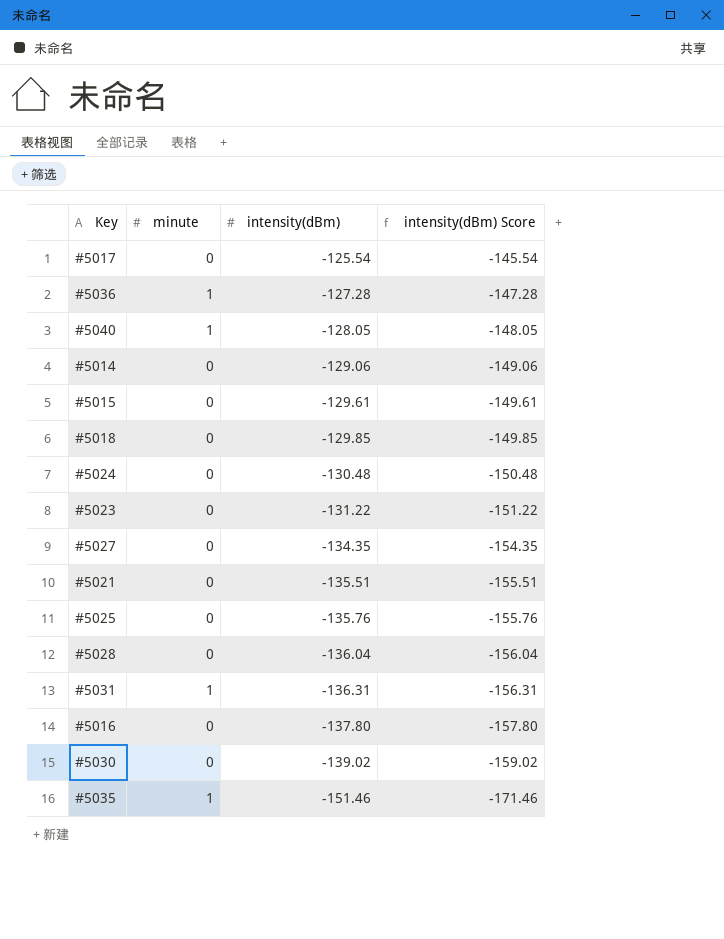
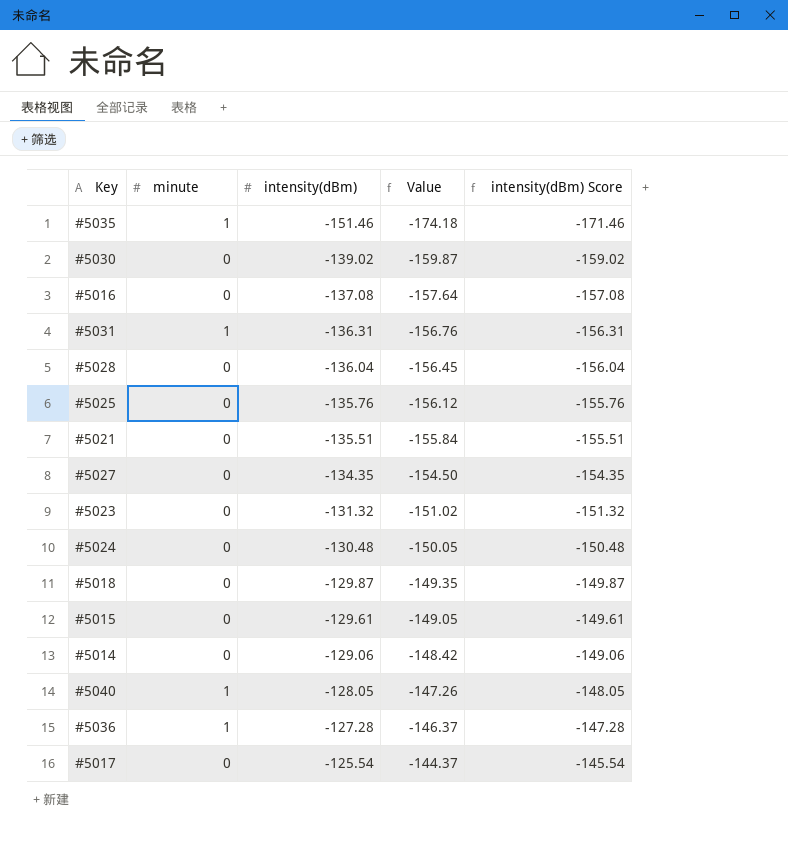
row order: intensity(dBm) descending -> intensity(dBm) ascending
column Value | formula: none -> [intensity(dBm)] * 1.15
#5016 | intensity(dBm): -137.80 -> -137.08
#5016 | intensity(dBm) Score: -157.80 -> -157.08
#5023 | intensity(dBm): -131.22 -> -131.32
#5023 | intensity(dBm) Score: -151.22 -> -151.32
#5018 | intensity(dBm): -129.85 -> -129.87
#5018 | intensity(dBm) Score: -149.85 -> -149.87

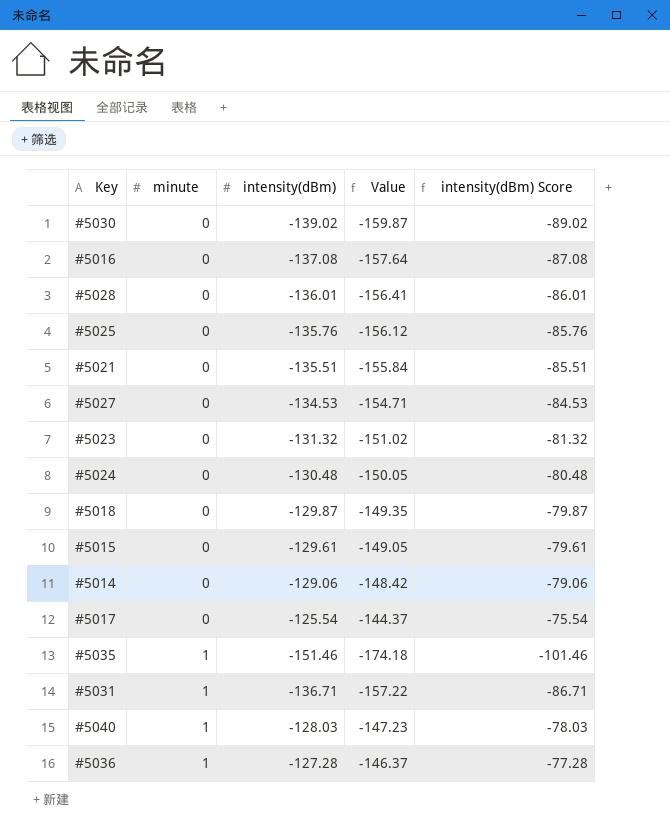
row order: intensity(dBm) ascending -> minute ascending
column intensity(dBm) Score | formula: [intensity(dBm)] - 20 -> [intensity(dBm)] + 50
#5028 | intensity(dBm): -136.04 -> -136.01
#5028 | Value: -156.45 -> -156.41
#5027 | intensity(dBm): -134.35 -> -134.53
#5027 | Value: -154.50 -> -154.71
#5031 | intensity(dBm): -136.31 -> -136.71
#5031 | Value: -156.76 -> -157.22
#5040 | intensity(dBm): -128.05 -> -128.03
#5040 | Value: -147.26 -> -147.23

